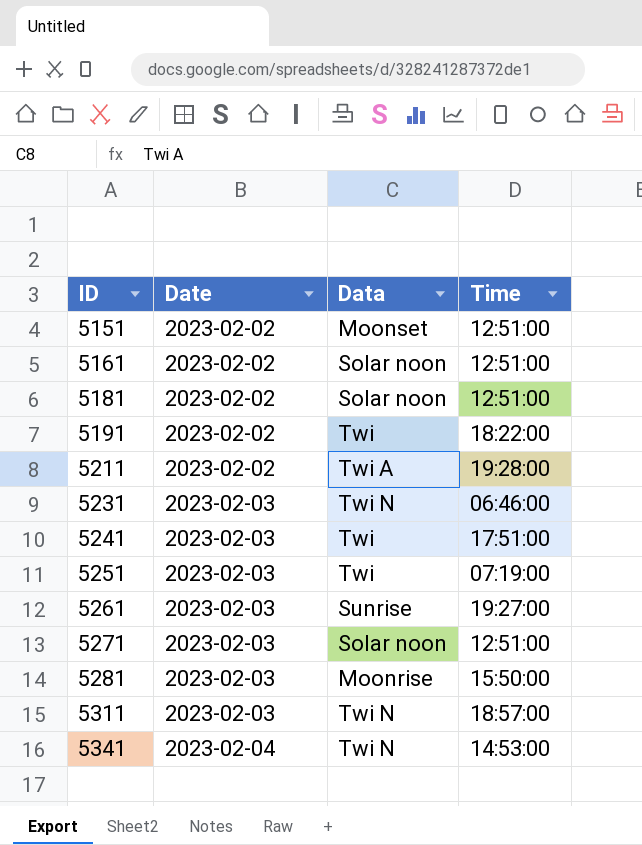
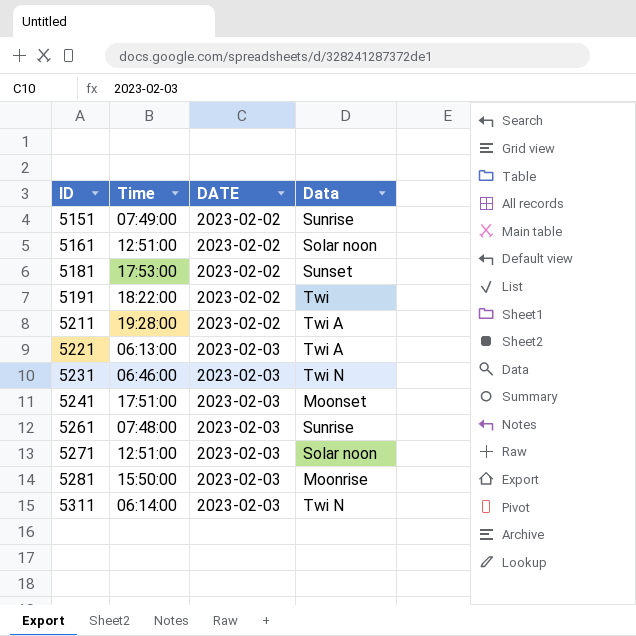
column Time | position: 4 -> 2
column name: Date -> DATE
row 5251: 2023-02-03 | Twi | 07:19:00 -> none
row 5341: 2023-02-04 | Twi N | 14:53:00 -> none
5151 | Time: 12:51:00 -> 07:49:00
5151 | Data: Moonset -> Sunrise
5181 | Time: 12:51:00 -> 17:53:00
5181 | Data: Solar noon -> Sunset
row 5221: none -> 06:13:00 | 2023-02-03 | Twi A
5241 | Data: Twi -> Moonset
5261 | Time: 19:27:00 -> 07:48:00
5311 | Time: 18:57:00 -> 06:14:00

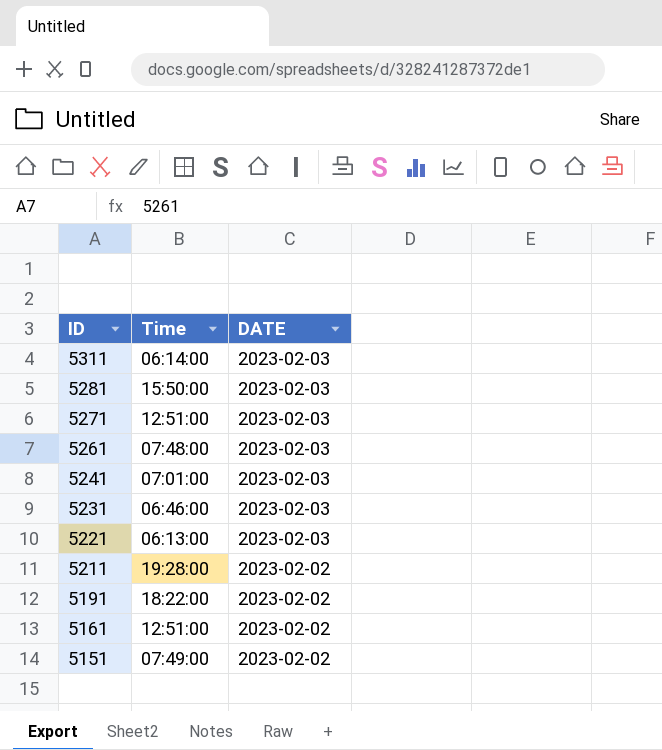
row order: ID ascending -> ID descending
column Data | position: 4 -> none
row 5181: 17:53:00 | 2023-02-02 | Sunset -> none
5241 | Time: 17:51:00 -> 07:01:00

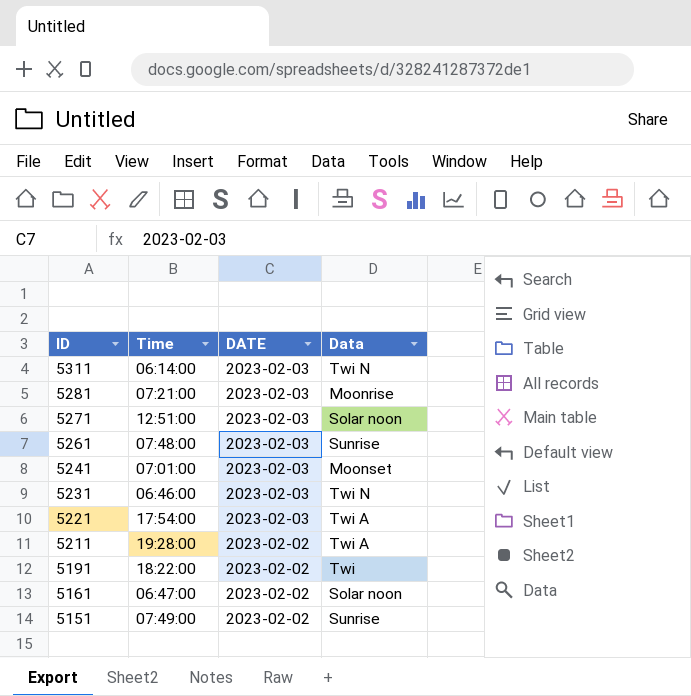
column Data | position: none -> 4
5281 | Time: 15:50:00 -> 07:21:00
5221 | Time: 06:13:00 -> 17:54:00
5161 | Time: 12:51:00 -> 06:47:00

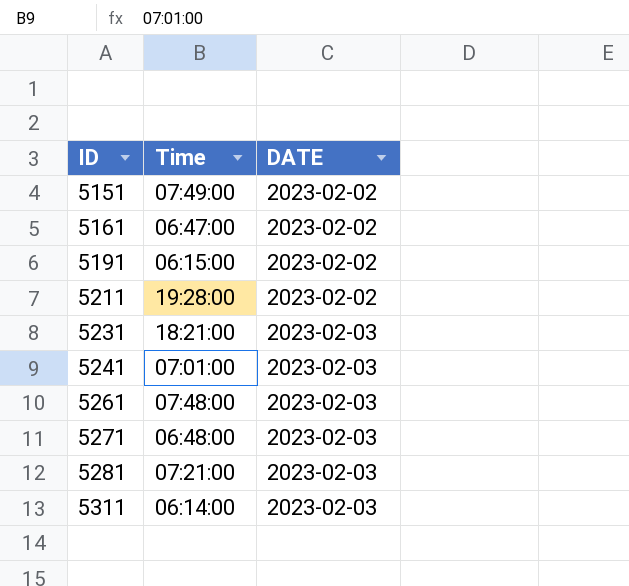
row order: ID descending -> ID ascending
column Data | position: 4 -> none
row 5221: 17:54:00 | 2023-02-03 | Twi A -> none
5191 | Time: 18:22:00 -> 06:15:00
5231 | Time: 06:46:00 -> 18:21:00
5271 | Time: 12:51:00 -> 06:48:00

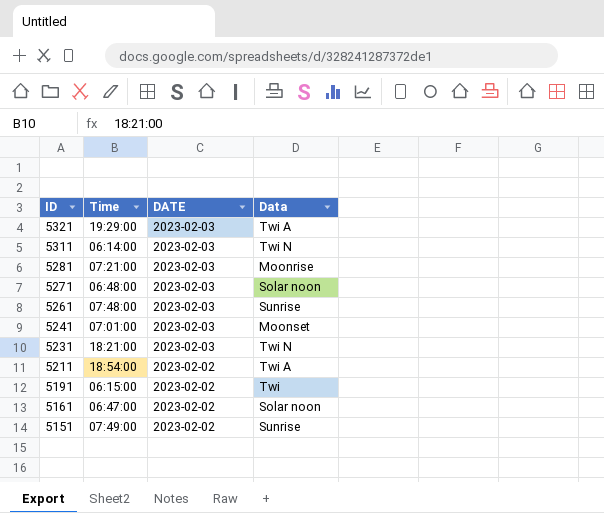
row order: ID ascending -> ID descending
column Data | position: none -> 4
row 5321: none -> 19:29:00 | 2023-02-03 | Twi A
5211 | Time: 19:28:00 -> 18:54:00

